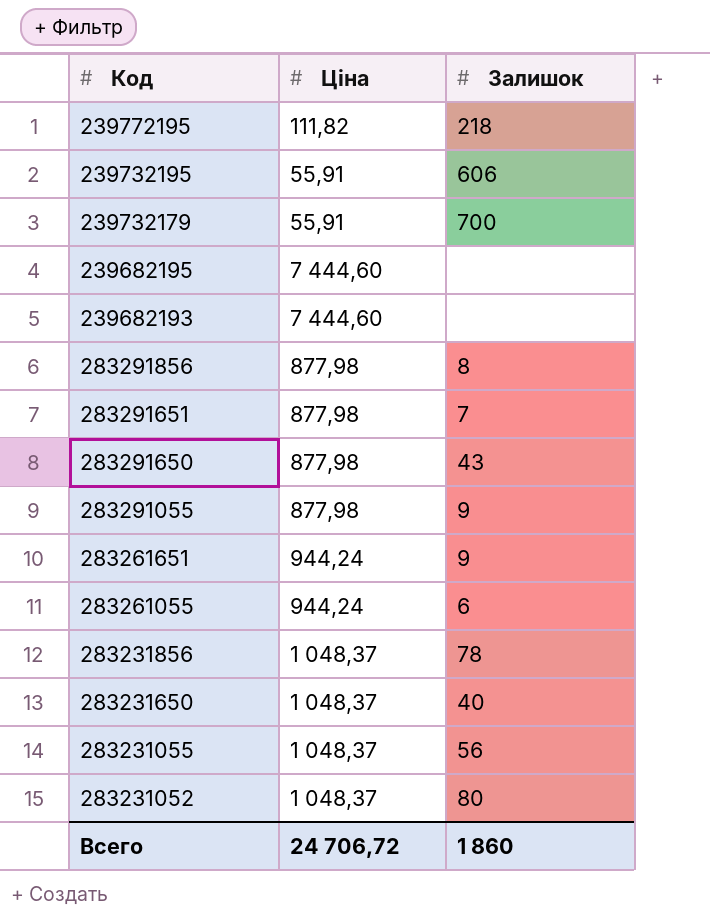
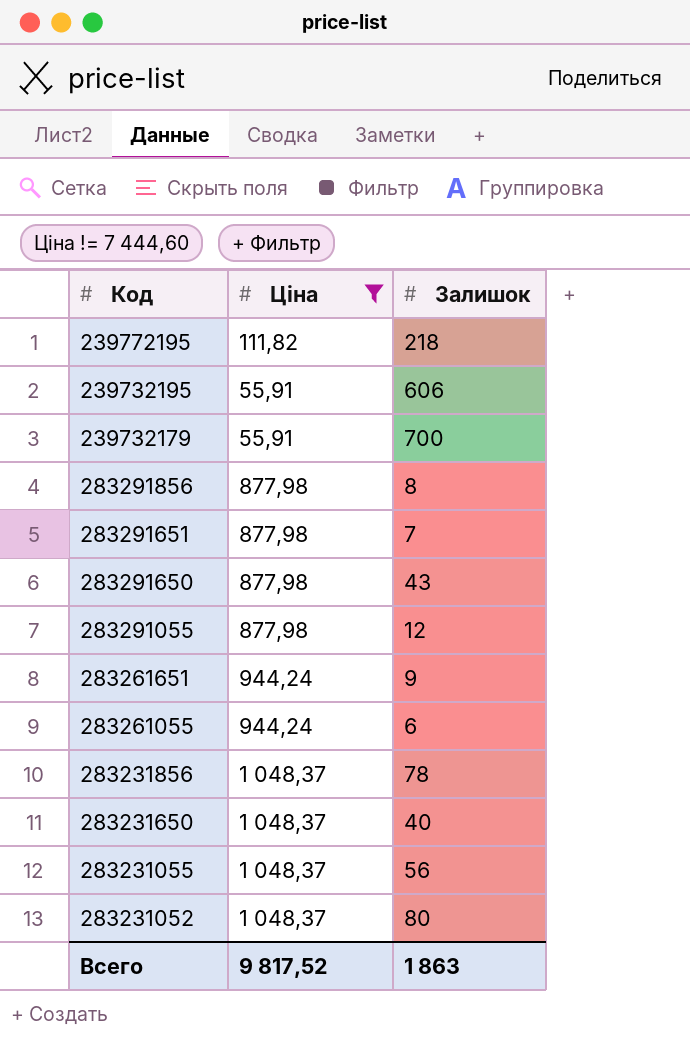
filter: none -> Ціна != 7 444,60
283291055 | Залишок: 9 -> 12
Всего | Ціна: 24 706,72 -> 9 817,52
Всего | Залишок: 1 860 -> 1 863

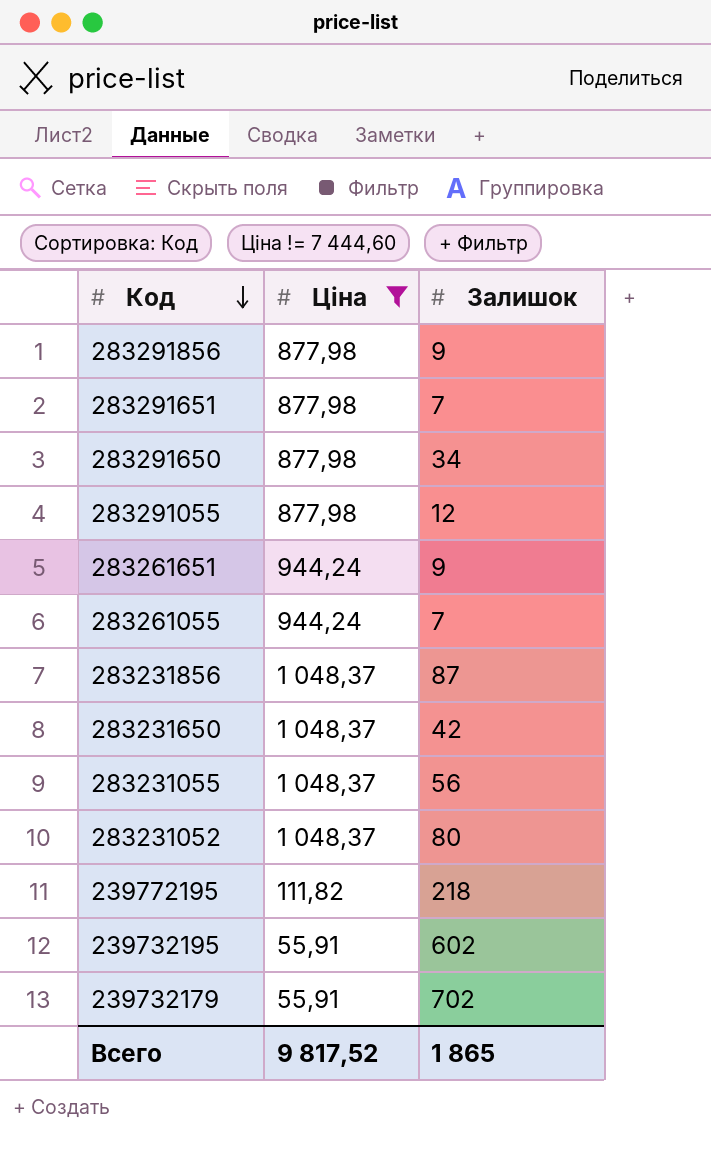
row order: none -> Код descending
283291856 | Залишок: 8 -> 9
283291650 | Залишок: 43 -> 34
283261055 | Залишок: 6 -> 7
283231856 | Залишок: 78 -> 87
283231650 | Залишок: 40 -> 42
239732195 | Залишок: 606 -> 602
239732179 | Залишок: 700 -> 702
Всего | Залишок: 1 863 -> 1 865

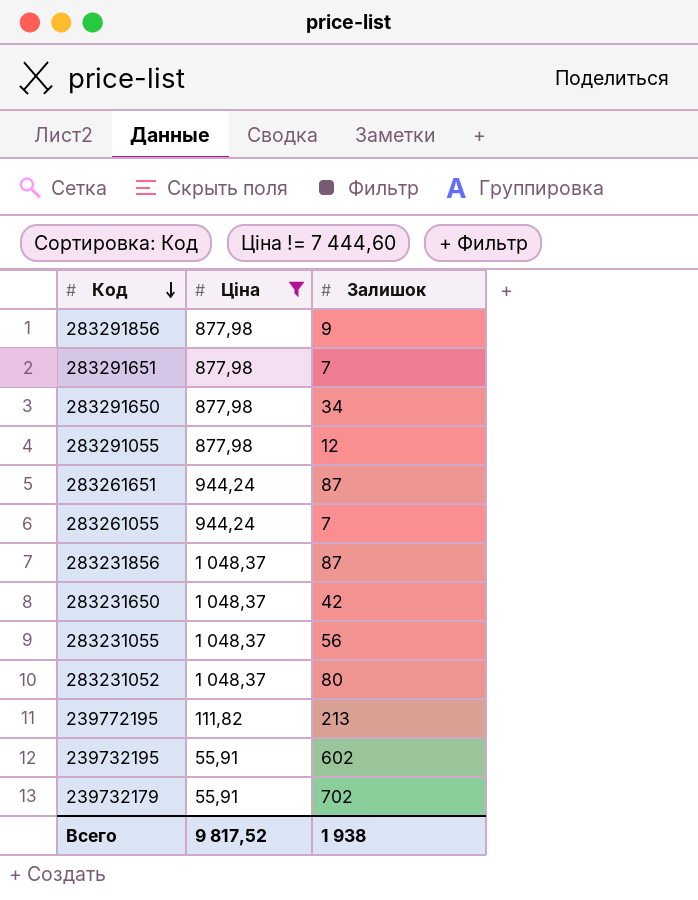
283261651 | Залишок: 9 -> 87
239772195 | Залишок: 218 -> 213
Всего | Залишок: 1 865 -> 1 938

